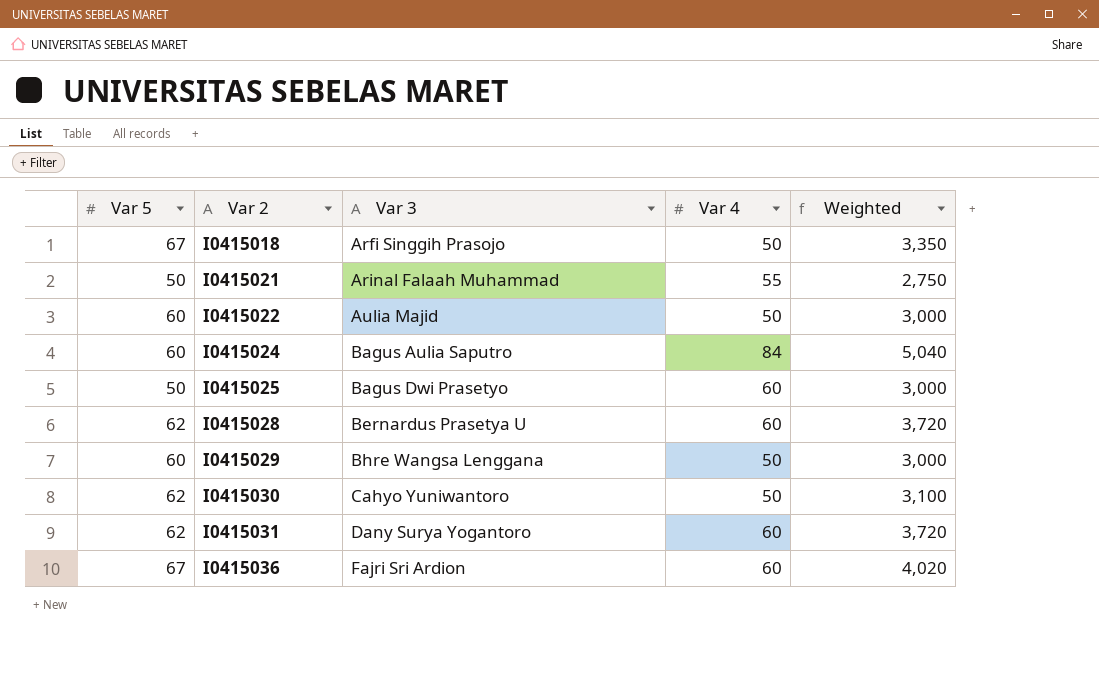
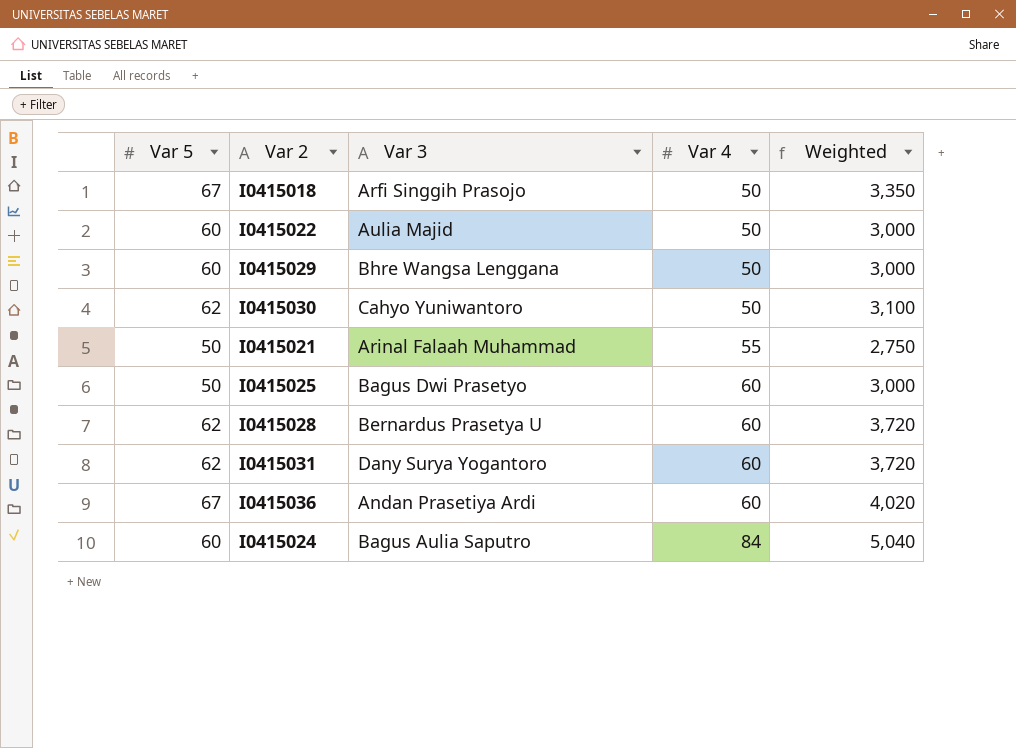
row order: Var 2 ascending -> Var 4 ascending
I0415036 | Var 3: Fajri Sri Ardion -> Andan Prasetiya Ardi

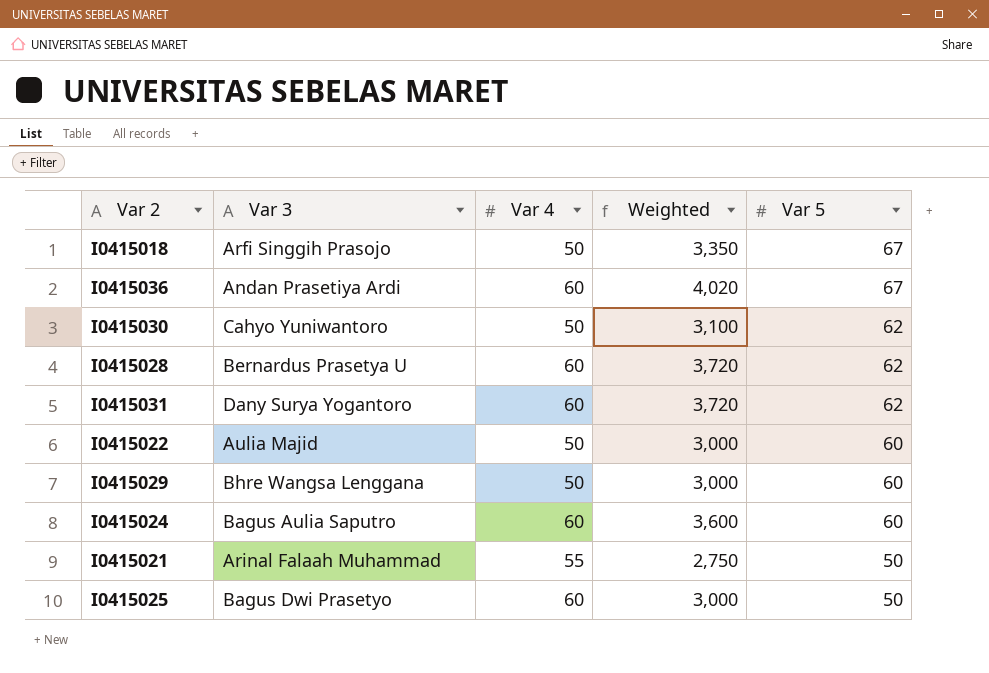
row order: Var 4 ascending -> Var 5 descending
column Var 5 | position: 1 -> 5
I0415024 | Var 4: 84 -> 60
I0415024 | Weighted: 5,040 -> 3,600

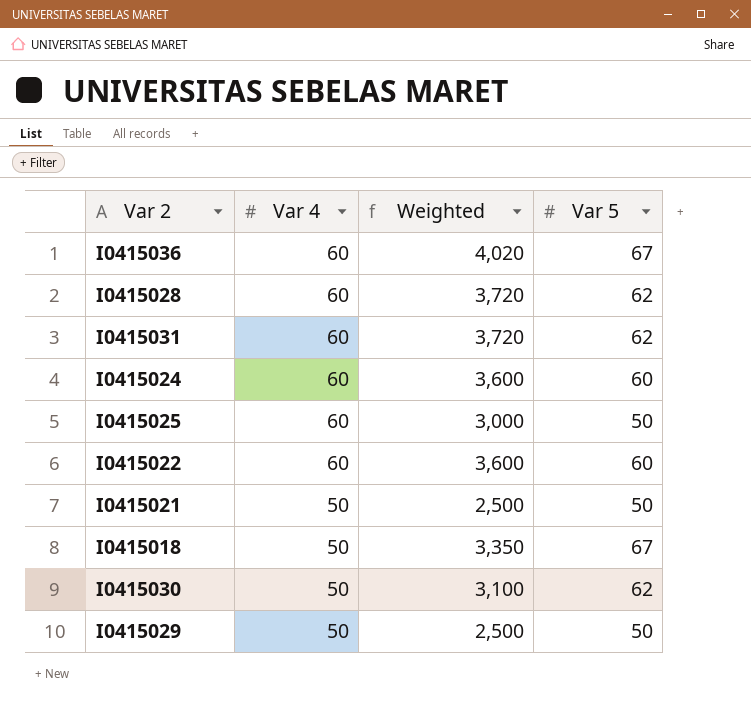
row order: Var 5 descending -> Var 4 descending
column Var 3 | position: 2 -> none
I0415022 | Var 4: 50 -> 60
I0415022 | Weighted: 3,000 -> 3,600
I0415021 | Var 4: 55 -> 50
I0415021 | Weighted: 2,750 -> 2,500
I0415029 | Weighted: 3,000 -> 2,500
I0415029 | Var 5: 60 -> 50

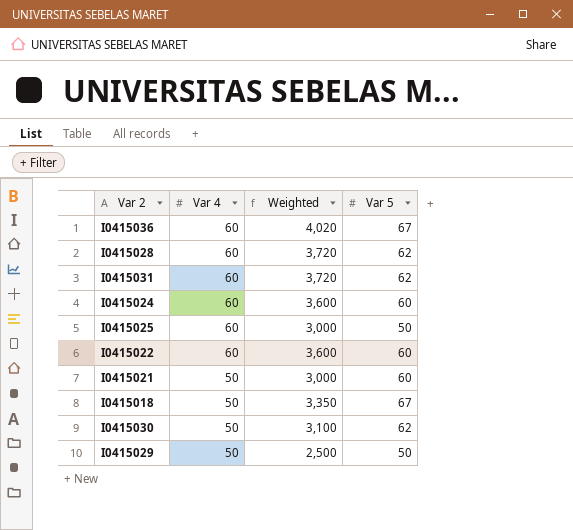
I0415021 | Weighted: 2,500 -> 3,000
I0415021 | Var 5: 50 -> 60

